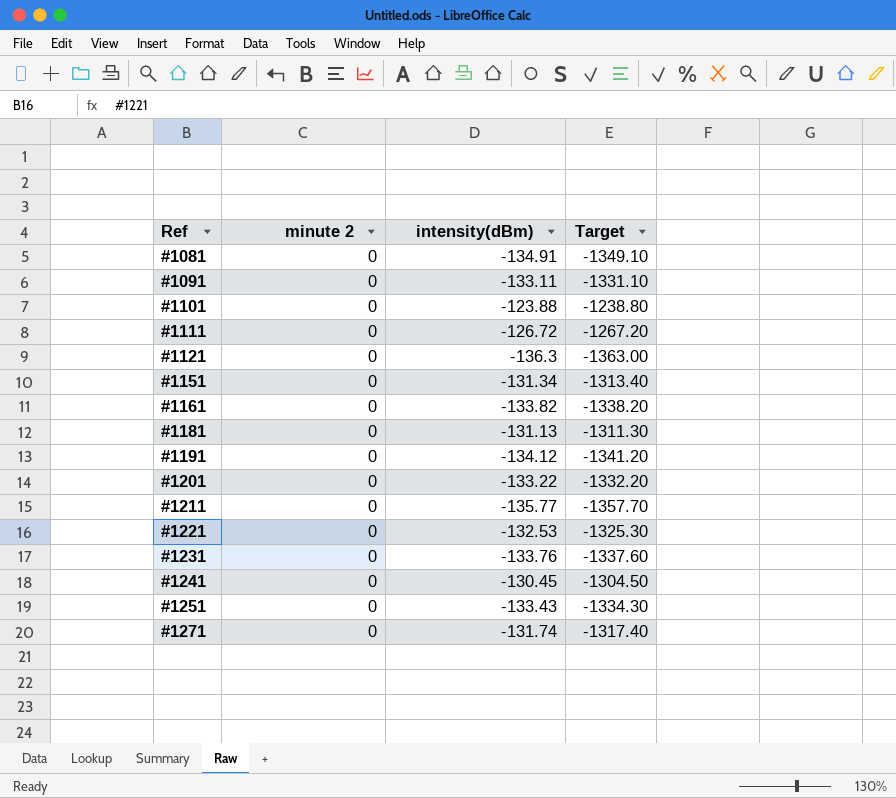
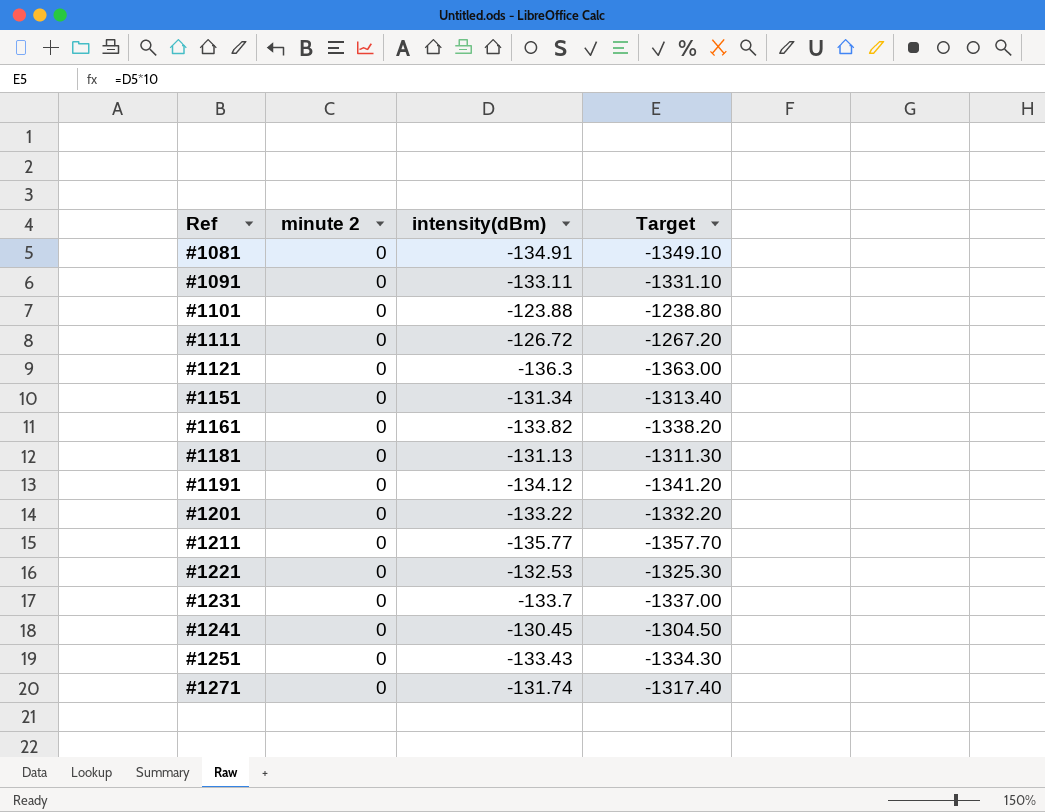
#1231 | intensity(dBm): -133.76 -> -133.7
#1231 | Target: -1337.60 -> -1337.00

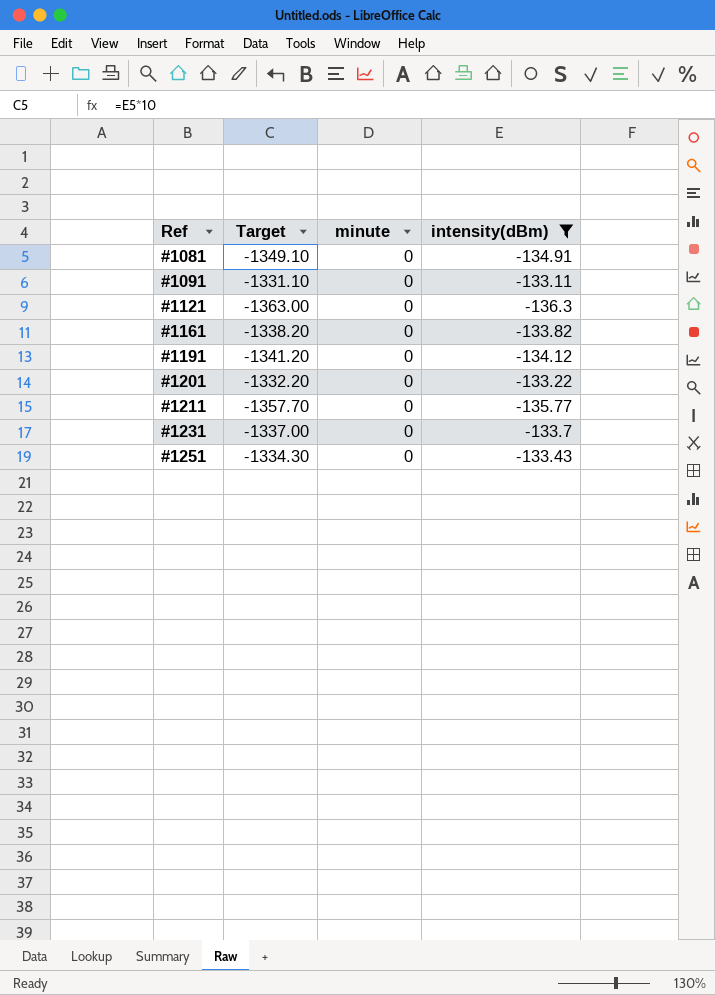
filter: none -> intensity(dBm) <= -133.11
column Target | position: 4 -> 2
column name: minute 2 -> minute

